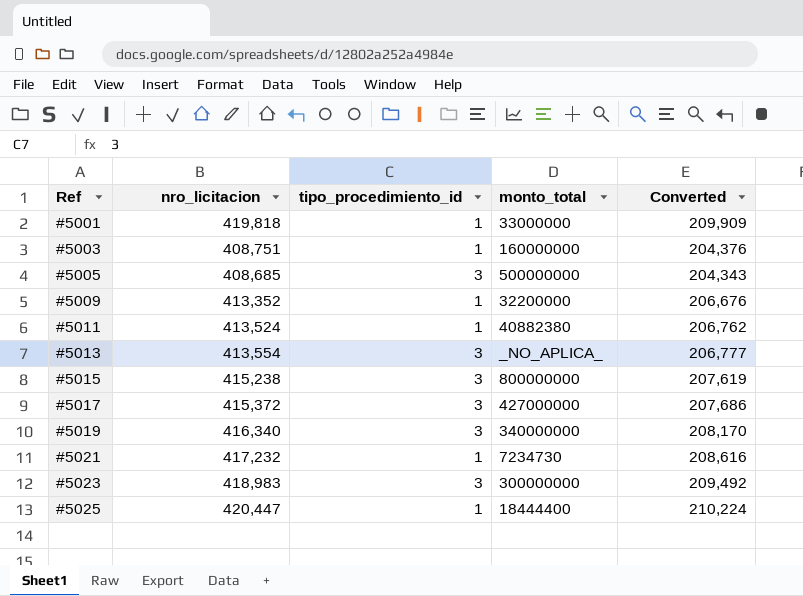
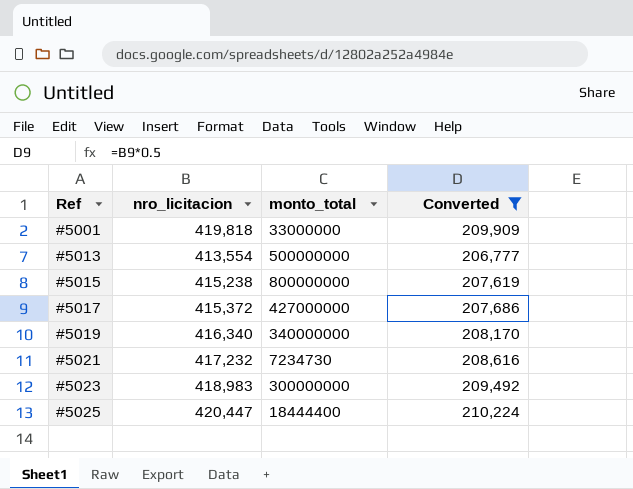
filter: none -> Converted >= 206,777
column tipo_procedimiento_id | position: 3 -> none
#5013 | monto_total: _NO_APLICA_ -> 500000000

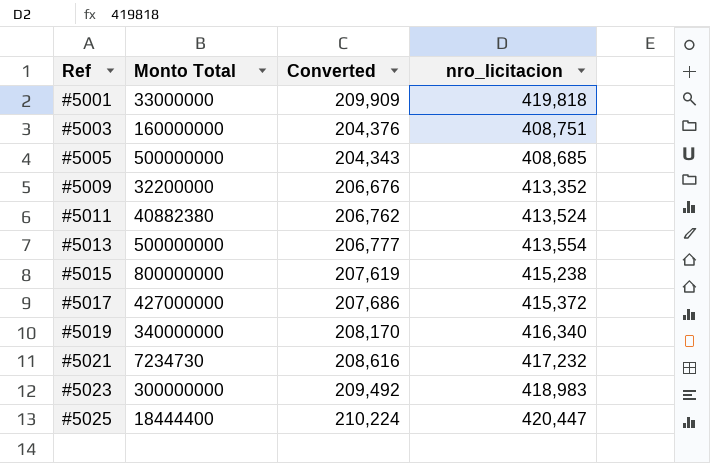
filter: Converted >= 206,777 -> none
column name: monto_total -> Monto Total
column nro_licitacion | position: 2 -> 4

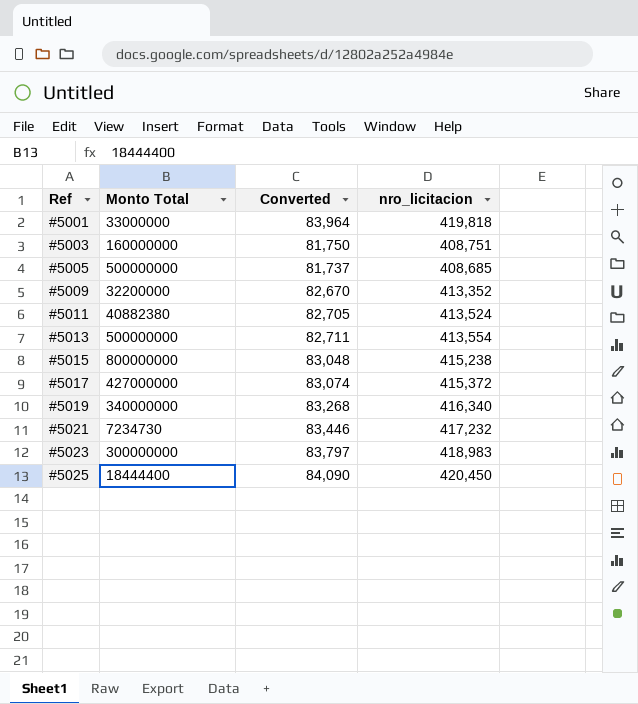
column Converted | formula: [nro_licitacion] * 0.5 -> [nro_licitacion] * 0.2
#5025 | nro_licitacion: 420,447 -> 420,450

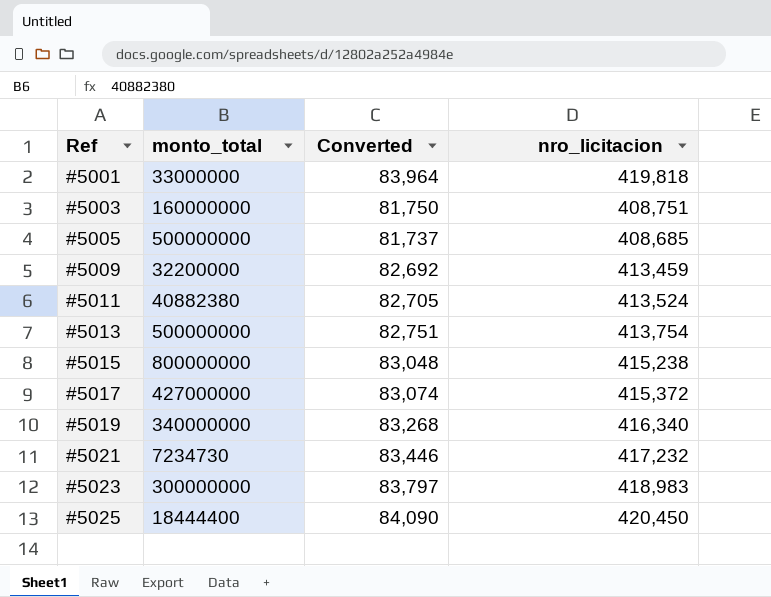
column name: Monto Total -> monto_total
#5009 | Converted: 82,670 -> 82,692
#5009 | nro_licitacion: 413,352 -> 413,459
#5013 | Converted: 82,711 -> 82,751
#5013 | nro_licitacion: 413,554 -> 413,754

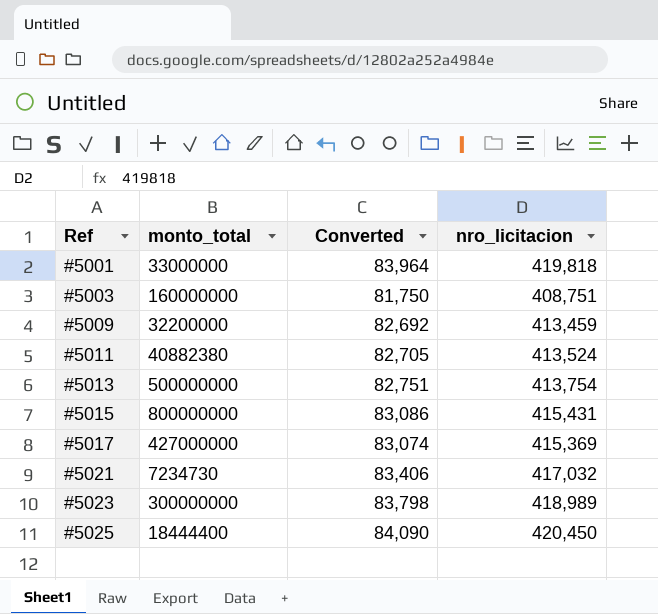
row #5005: 500000000 | 81,737 | 408,685 -> none
row #5019: 340000000 | 83,268 | 416,340 -> none
#5015 | Converted: 83,048 -> 83,086
#5015 | nro_licitacion: 415,238 -> 415,431
#5017 | nro_licitacion: 415,372 -> 415,369
#5021 | Converted: 83,446 -> 83,406
#5021 | nro_licitacion: 417,232 -> 417,032
#5023 | Converted: 83,797 -> 83,798
#5023 | nro_licitacion: 418,983 -> 418,989

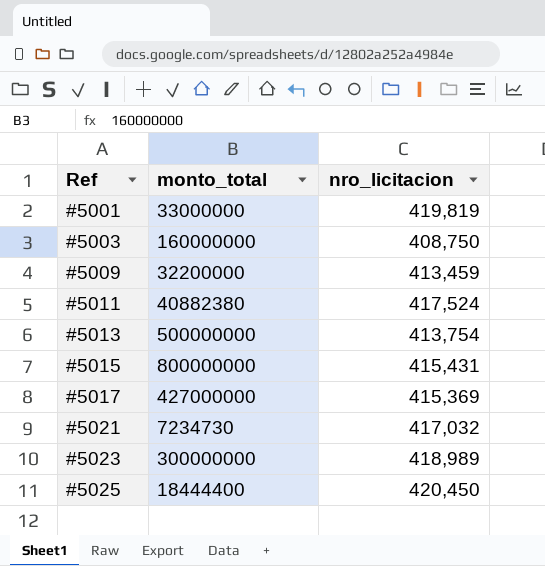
column Converted | formula: [nro_licitacion] * 0.2 -> none
#5001 | nro_licitacion: 419,818 -> 419,819
#5003 | nro_licitacion: 408,751 -> 408,750
#5011 | nro_licitacion: 413,524 -> 417,524

